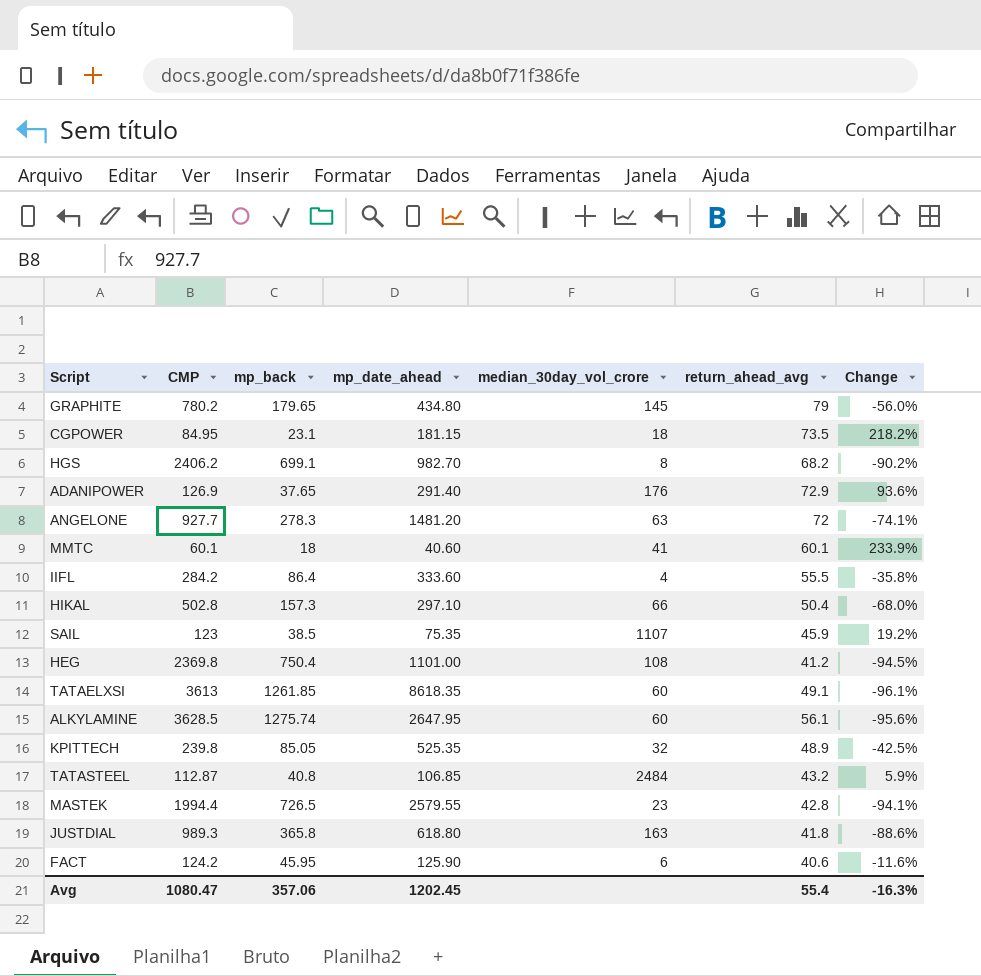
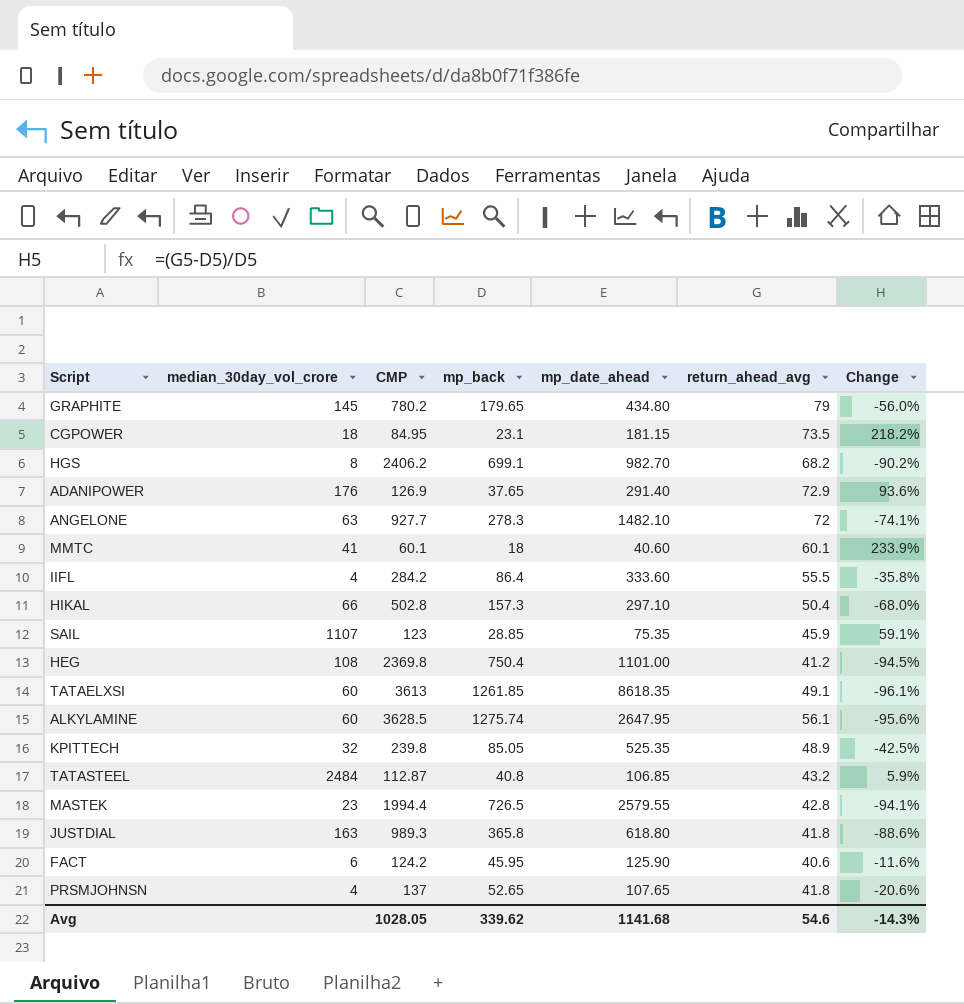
column median_30day_vol_crore | position: 5 -> 2
ANGELONE | mp_date_ahead: 1481.20 -> 1482.10
SAIL | mp_back: 38.5 -> 28.85
SAIL | Change: 19.2% -> 59.1%
row PRSMJOHNSN: none -> 4 | 137 | 52.65 | 107.65 | 41.8 | -20.6%
Avg | CMP: 1080.47 -> 1028.05
Avg | mp_back: 357.06 -> 339.62
Avg | mp_date_ahead: 1202.45 -> 1141.68
Avg | return_ahead_avg: 55.4 -> 54.6
Avg | Change: -16.3% -> -14.3%

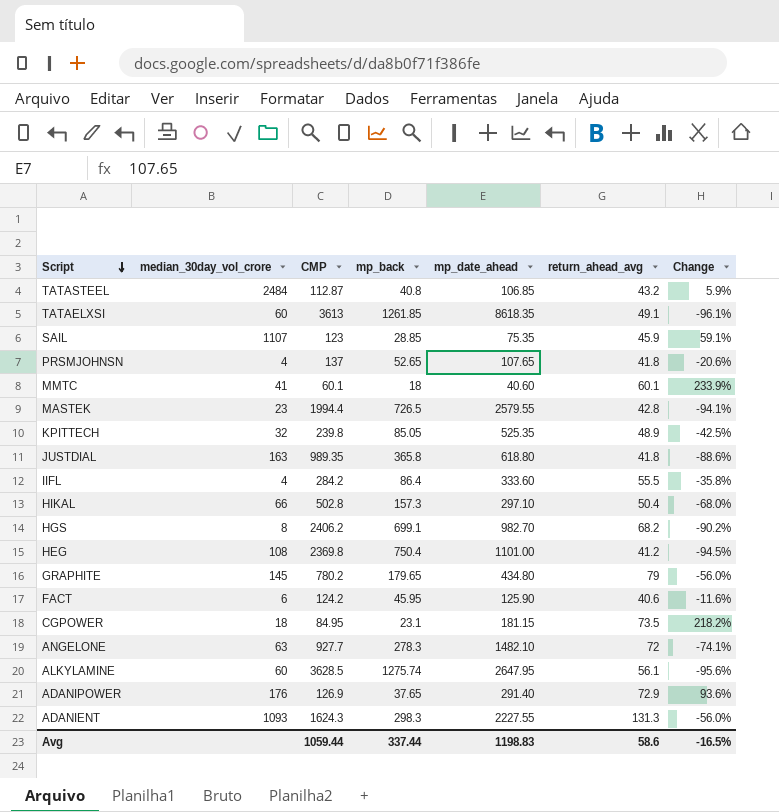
row order: none -> Script descending
JUSTDIAL | CMP: 989.3 -> 989.35
row ADANIENT: none -> 1093 | 1624.3 | 298.3 | 2227.55 | 131.3 | -56.0%
Avg | CMP: 1028.05 -> 1059.44
Avg | mp_back: 339.62 -> 337.44
Avg | mp_date_ahead: 1141.68 -> 1198.83
Avg | return_ahead_avg: 54.6 -> 58.6
Avg | Change: -14.3% -> -16.5%

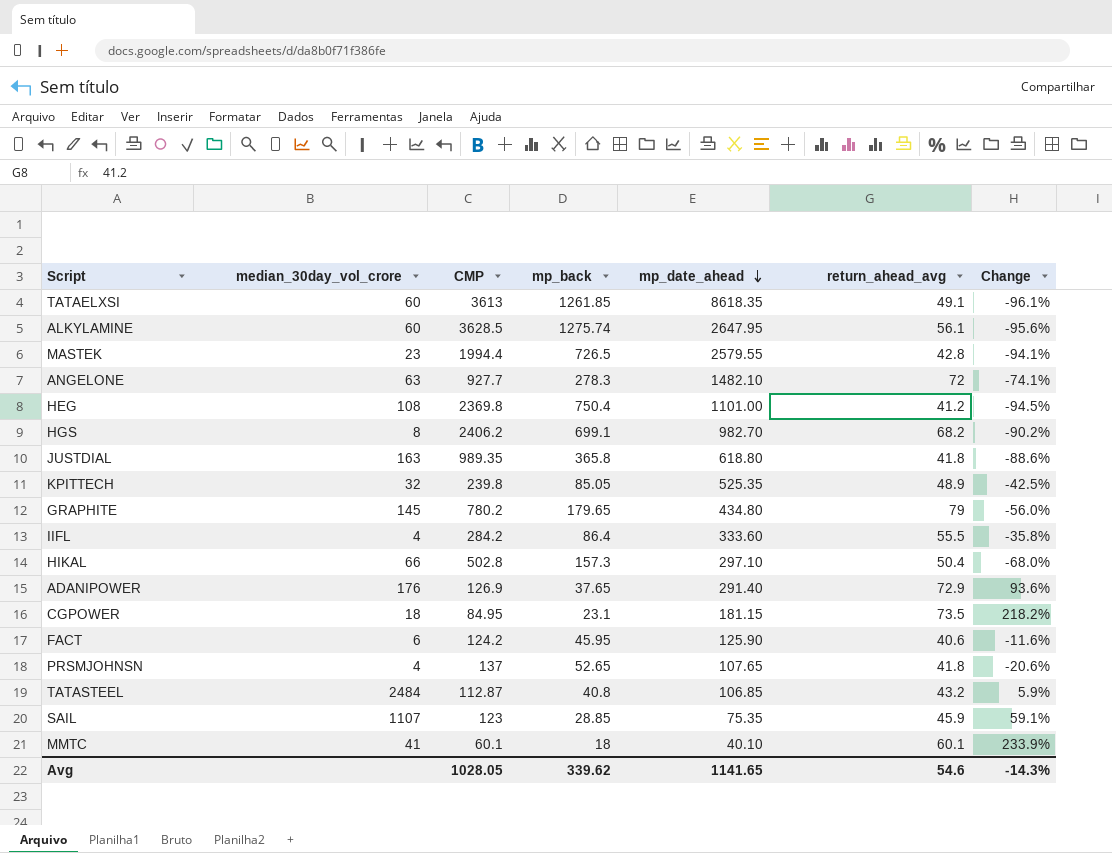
row order: Script descending -> mp_date_ahead descending
row ADANIENT: 1093 | 1624.3 | 298.3 | 2227.55 | 131.3 | -56.0% -> none
MMTC | mp_date_ahead: 40.60 -> 40.10
Avg | CMP: 1059.44 -> 1028.05
Avg | mp_back: 337.44 -> 339.62
Avg | mp_date_ahead: 1198.83 -> 1141.65
Avg | return_ahead_avg: 58.6 -> 54.6
Avg | Change: -16.5% -> -14.3%

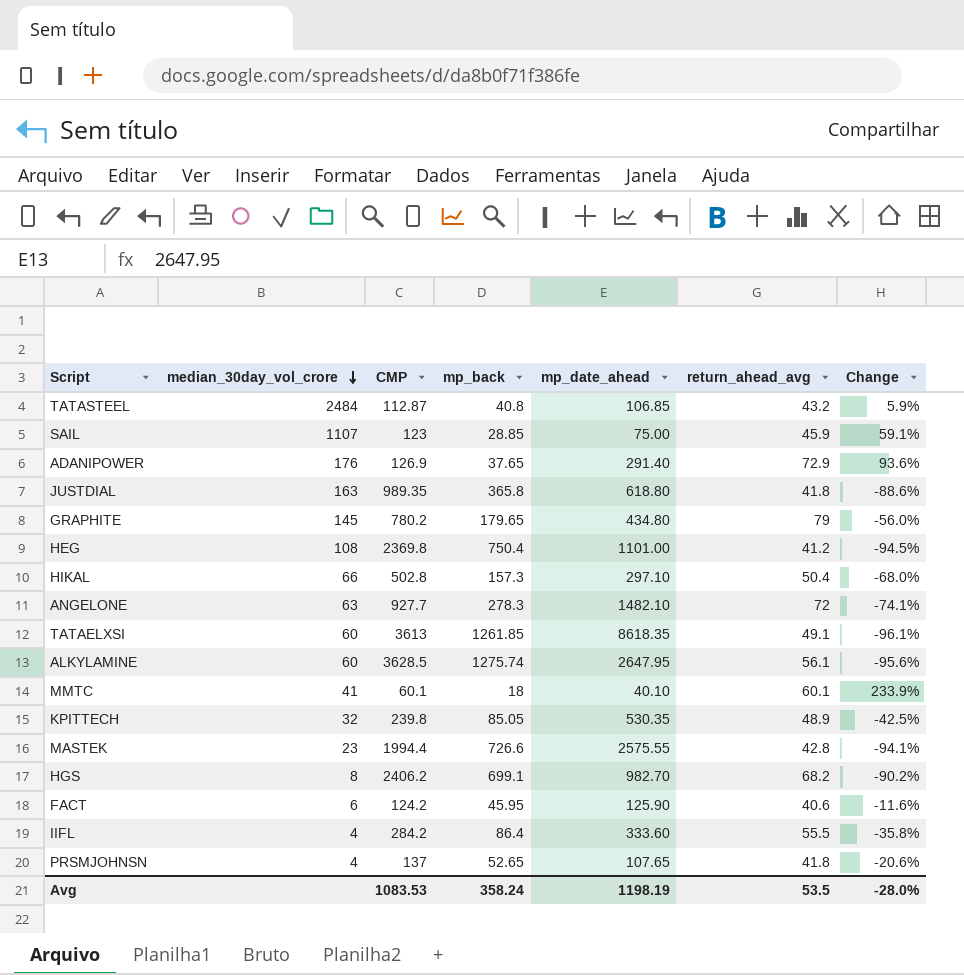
row order: mp_date_ahead descending -> median_30day_vol_crore descending
row CGPOWER: 18 | 84.95 | 23.1 | 181.15 | 73.5 | 218.2% -> none
SAIL | mp_date_ahead: 75.35 -> 75.00
KPITTECH | mp_date_ahead: 525.35 -> 530.35
MASTEK | mp_back: 726.5 -> 726.6
MASTEK | mp_date_ahead: 2579.55 -> 2575.55
Avg | CMP: 1028.05 -> 1083.53
Avg | mp_back: 339.62 -> 358.24
Avg | mp_date_ahead: 1141.65 -> 1198.19
Avg | return_ahead_avg: 54.6 -> 53.5
Avg | Change: -14.3% -> -28.0%

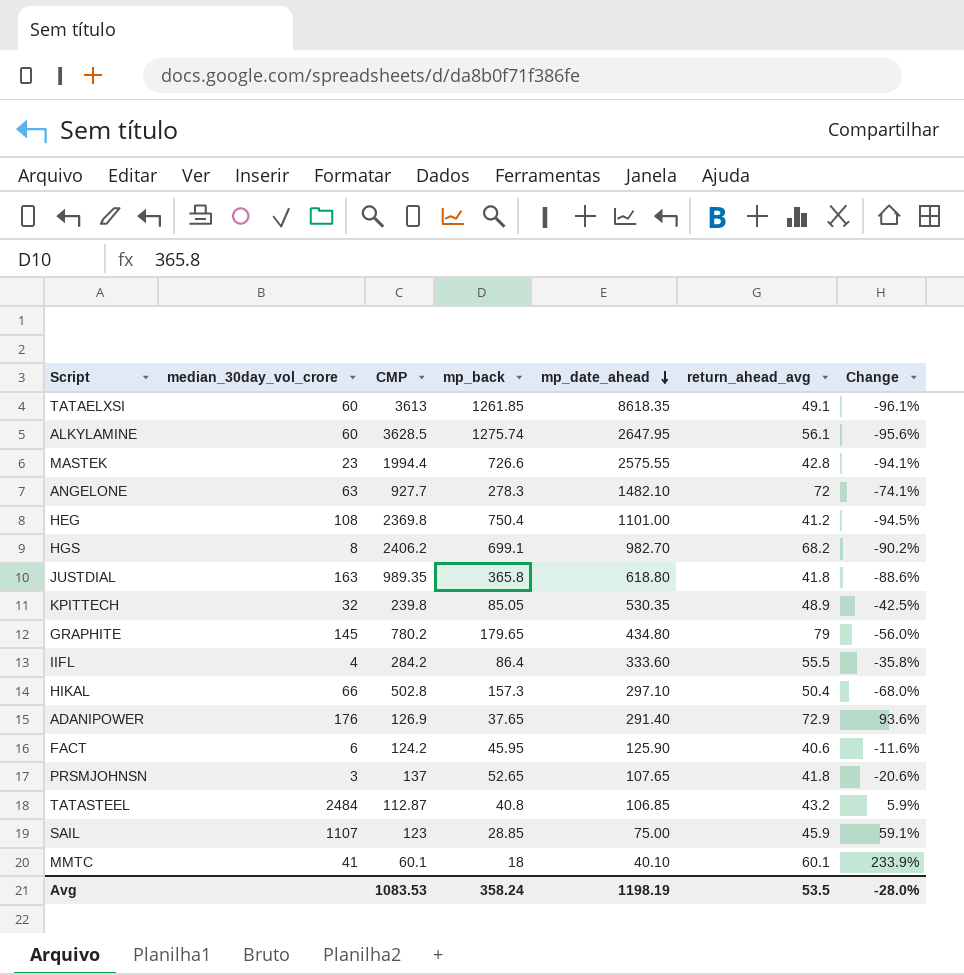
row order: median_30day_vol_crore descending -> mp_date_ahead descending
PRSMJOHNSN | median_30day_vol_crore: 4 -> 3

